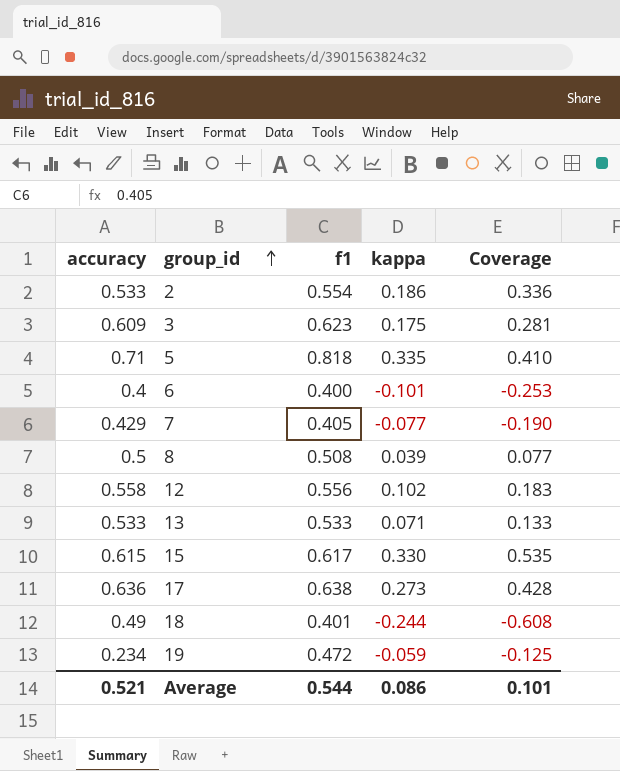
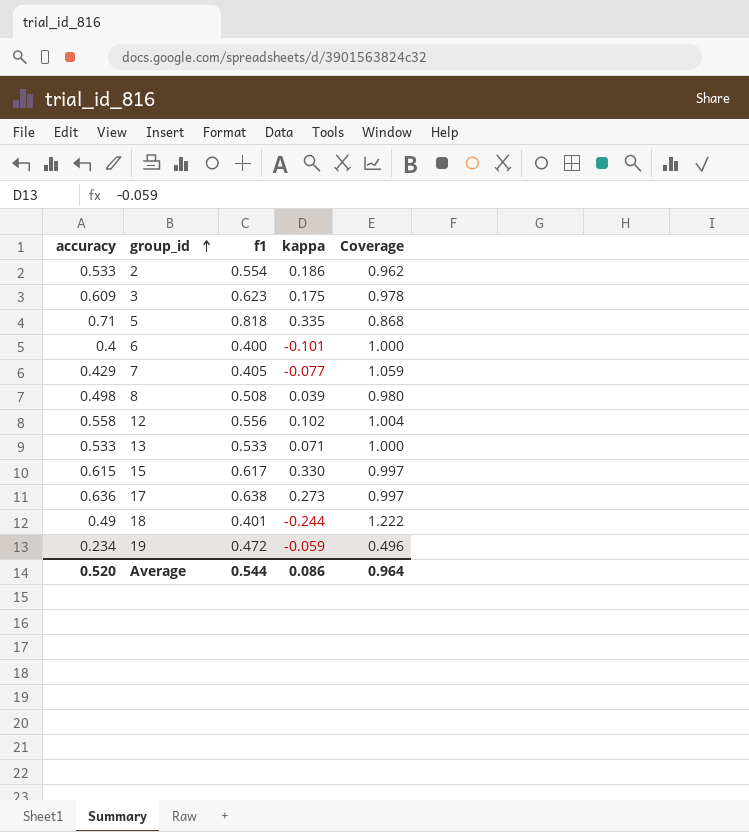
column Coverage | formula: [kappa] / [f1] -> [accuracy] / [f1]
8 | accuracy: 0.5 -> 0.498
Average | accuracy: 0.521 -> 0.520
Average | Coverage: 0.101 -> 0.964

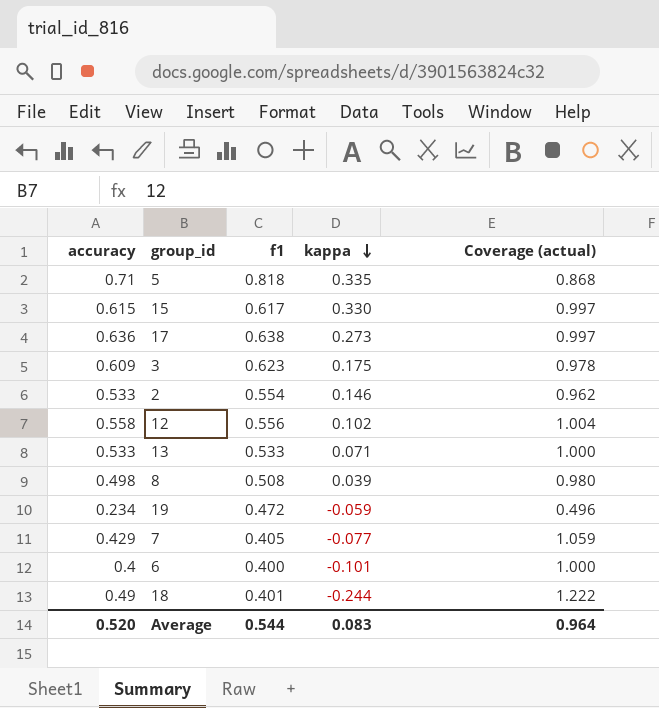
row order: group_id ascending -> kappa descending
column name: Coverage -> Coverage (actual)
2 | kappa: 0.186 -> 0.146
Average | kappa: 0.086 -> 0.083

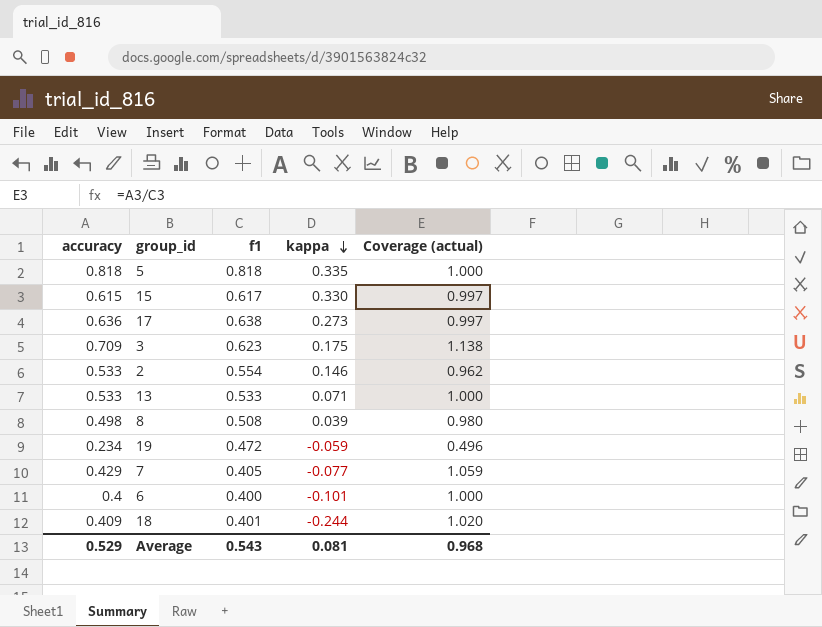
row 12: 0.558 | 0.556 | 0.102 | 1.004 -> none
5 | accuracy: 0.71 -> 0.818
5 | Coverage (actual): 0.868 -> 1.000
3 | accuracy: 0.609 -> 0.709
3 | Coverage (actual): 0.978 -> 1.138
18 | accuracy: 0.49 -> 0.409
18 | Coverage (actual): 1.222 -> 1.020
Average | accuracy: 0.520 -> 0.529
Average | f1: 0.544 -> 0.543
Average | kappa: 0.083 -> 0.081
Average | Coverage (actual): 0.964 -> 0.968

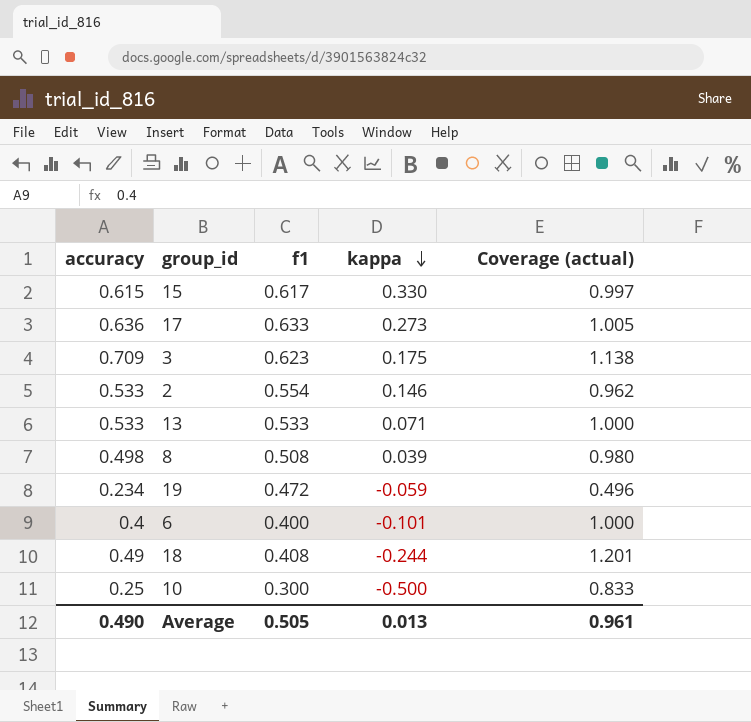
row 5: 0.818 | 0.818 | 0.335 | 1.000 -> none
row 7: 0.429 | 0.405 | -0.077 | 1.059 -> none
17 | f1: 0.638 -> 0.633
17 | Coverage (actual): 0.997 -> 1.005
18 | accuracy: 0.409 -> 0.49
18 | f1: 0.401 -> 0.408
18 | Coverage (actual): 1.020 -> 1.201
row 10: none -> 0.25 | 0.300 | -0.500 | 0.833
Average | accuracy: 0.529 -> 0.490
Average | f1: 0.543 -> 0.505
Average | kappa: 0.081 -> 0.013
Average | Coverage (actual): 0.968 -> 0.961

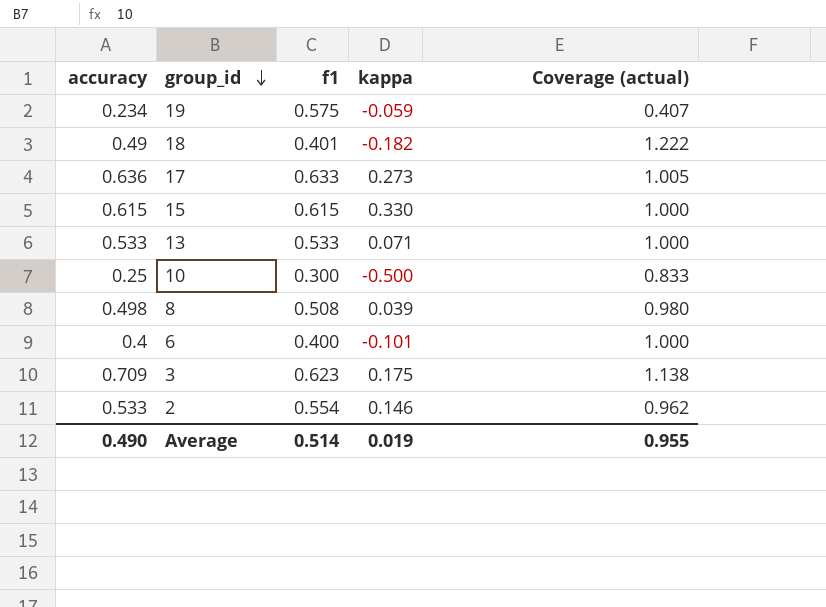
row order: kappa descending -> group_id descending
19 | f1: 0.472 -> 0.575
19 | Coverage (actual): 0.496 -> 0.407
18 | f1: 0.408 -> 0.401
18 | kappa: -0.244 -> -0.182
18 | Coverage (actual): 1.201 -> 1.222
15 | f1: 0.617 -> 0.615
15 | Coverage (actual): 0.997 -> 1.000
Average | f1: 0.505 -> 0.514
Average | kappa: 0.013 -> 0.019
Average | Coverage (actual): 0.961 -> 0.955

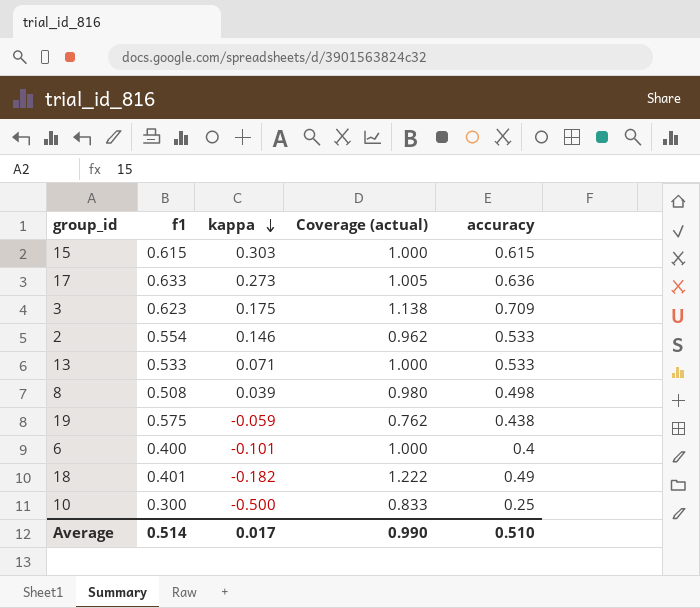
row order: group_id descending -> kappa descending
column accuracy | position: 1 -> 5
15 | kappa: 0.330 -> 0.303
19 | Coverage (actual): 0.407 -> 0.762
19 | accuracy: 0.234 -> 0.438
Average | kappa: 0.019 -> 0.017
Average | Coverage (actual): 0.955 -> 0.990
Average | accuracy: 0.490 -> 0.510

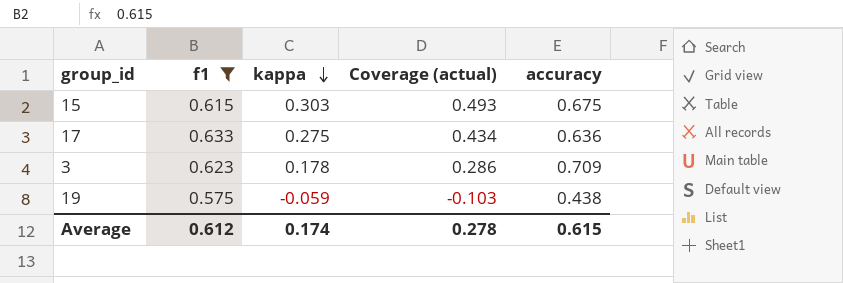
filter: none -> f1 >= 0.575
column Coverage (actual) | formula: [accuracy] / [f1] -> [kappa] / [f1]
15 | accuracy: 0.615 -> 0.675
17 | kappa: 0.273 -> 0.275
3 | kappa: 0.175 -> 0.178
Average | f1: 0.514 -> 0.612
Average | kappa: 0.017 -> 0.174
Average | Coverage (actual): 0.990 -> 0.278
Average | accuracy: 0.510 -> 0.615

